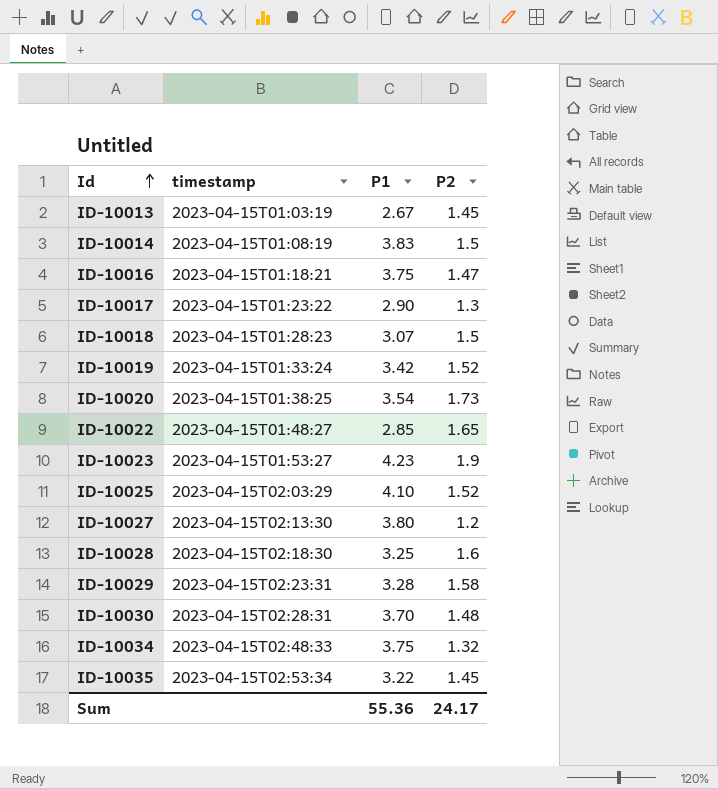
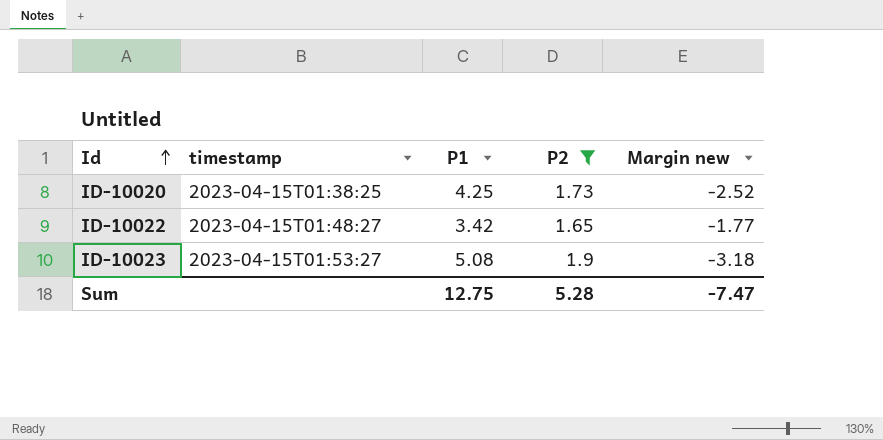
filter: none -> P2 >= 1.65
column Margin new | formula: none -> [P2] - [P1]
ID-10020 | P1: 3.54 -> 4.25
ID-10022 | P1: 2.85 -> 3.42
ID-10023 | P1: 4.23 -> 5.08
Sum | P1: 55.36 -> 12.75
Sum | P2: 24.17 -> 5.28

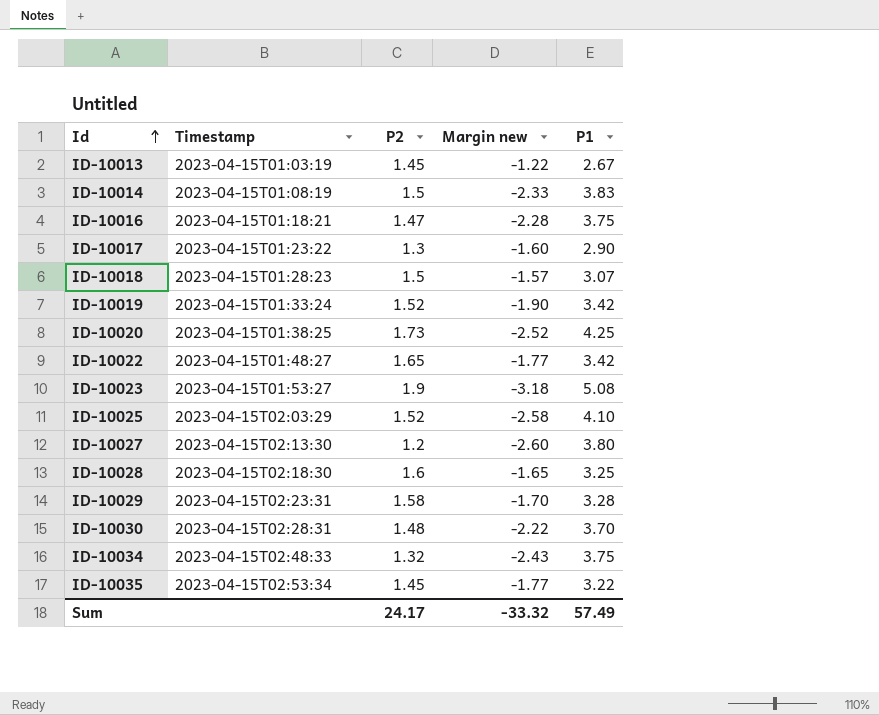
filter: P2 >= 1.65 -> none
column name: timestamp -> Timestamp
column P1 | position: 3 -> 5
Sum | P2: 5.28 -> 24.17
Sum | Margin new: -7.47 -> -33.32
Sum | P1: 12.75 -> 57.49

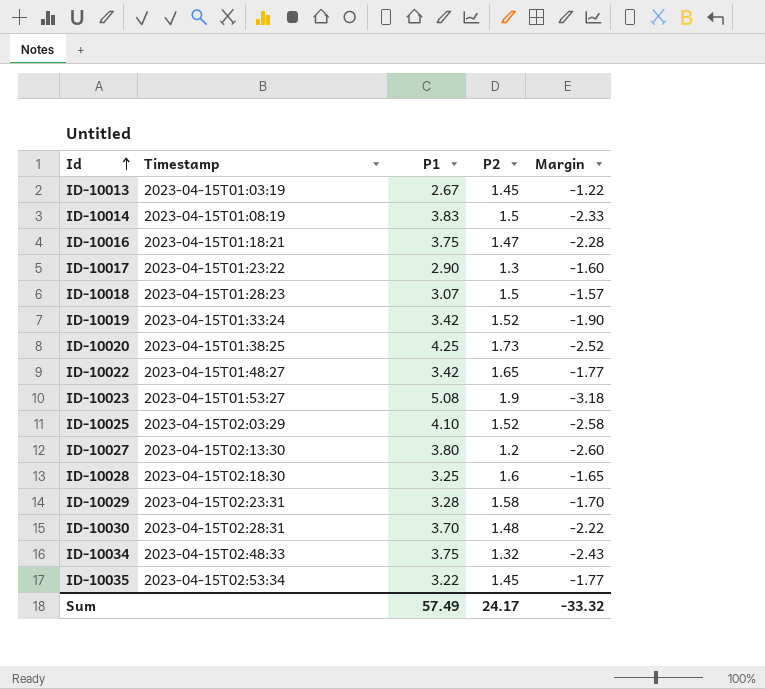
column P1 | position: 5 -> 3
column name: Margin new -> Margin

